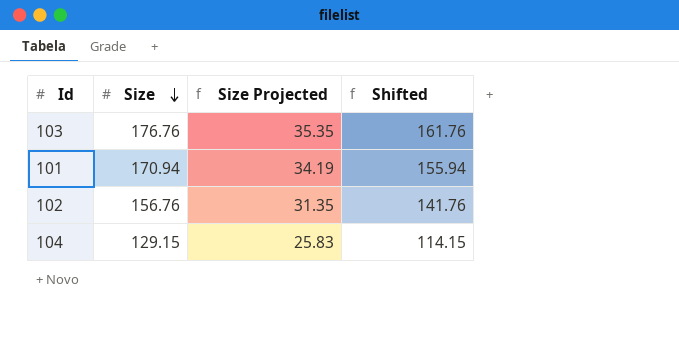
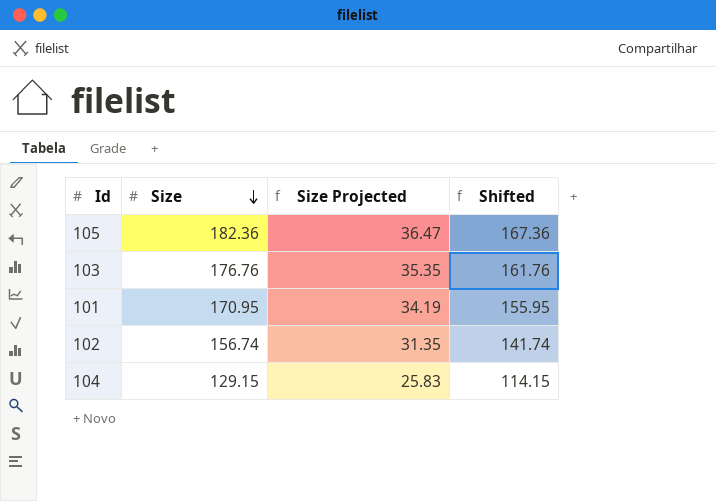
row 105: none -> 182.36 | 36.47 | 167.36
101 | Size: 170.94 -> 170.95
101 | Shifted: 155.94 -> 155.95
102 | Size: 156.76 -> 156.74
102 | Shifted: 141.76 -> 141.74

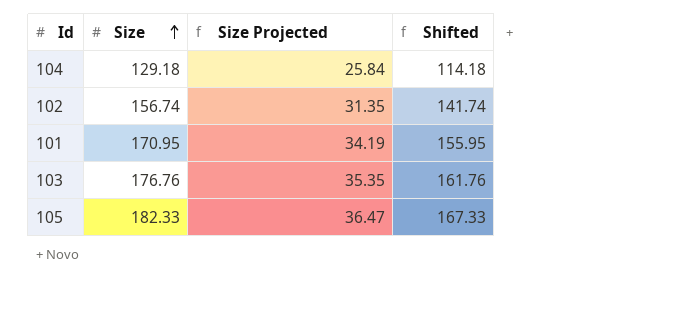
row order: Size descending -> Size ascending
104 | Size: 129.15 -> 129.18
104 | Size Projected: 25.83 -> 25.84
104 | Shifted: 114.15 -> 114.18
105 | Size: 182.36 -> 182.33
105 | Shifted: 167.36 -> 167.33

